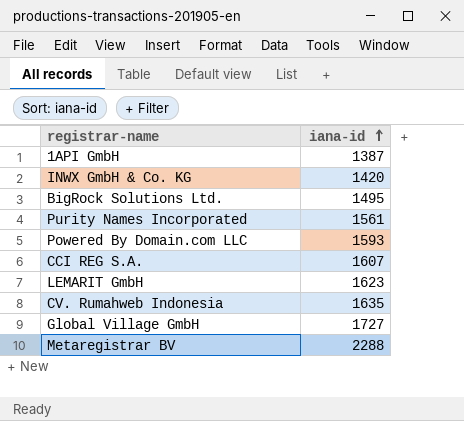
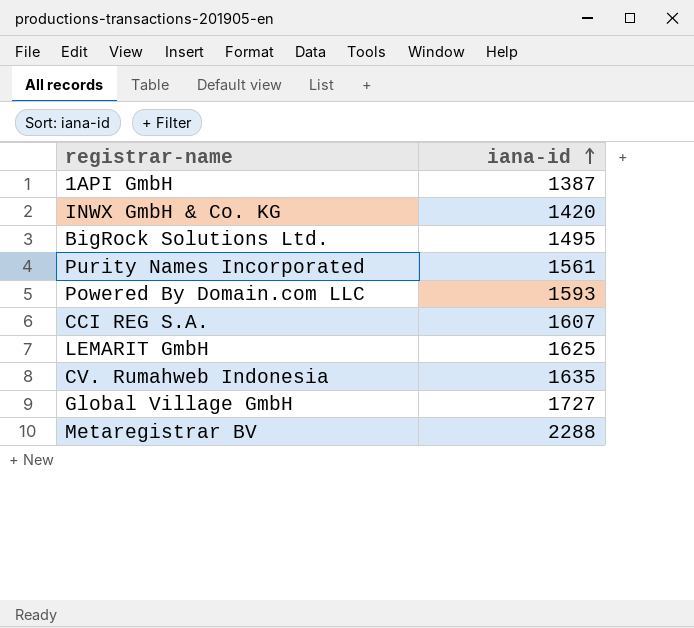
LEMARIT GmbH | iana-id: 1623 -> 1625

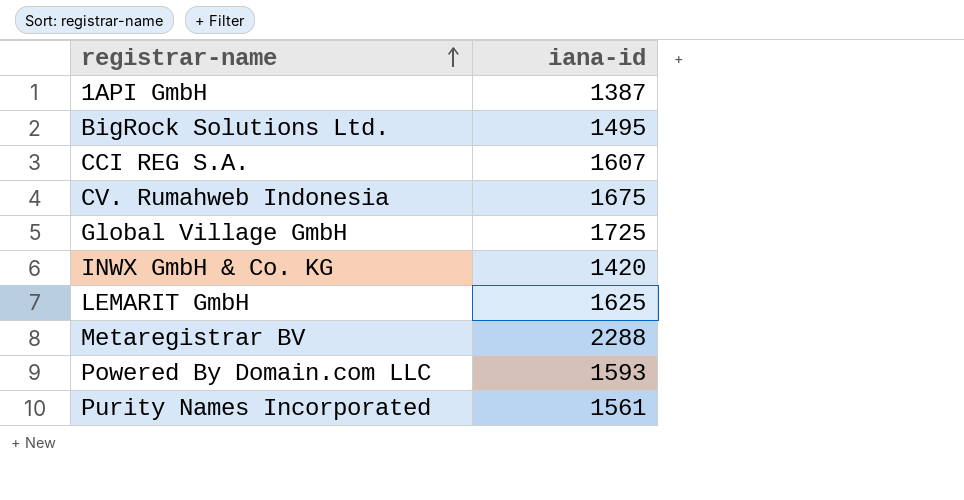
row order: iana-id ascending -> registrar-name ascending
CV. Rumahweb Indonesia | iana-id: 1635 -> 1675
Global Village GmbH | iana-id: 1727 -> 1725

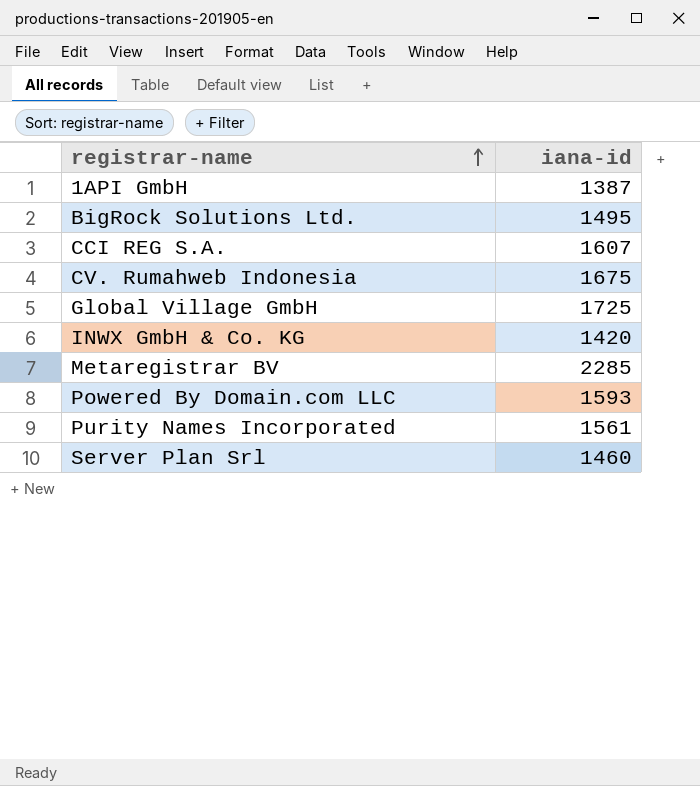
row LEMARIT GmbH: 1625 -> none
Metaregistrar BV | iana-id: 2288 -> 2285
row Server Plan Srl: none -> 1460

